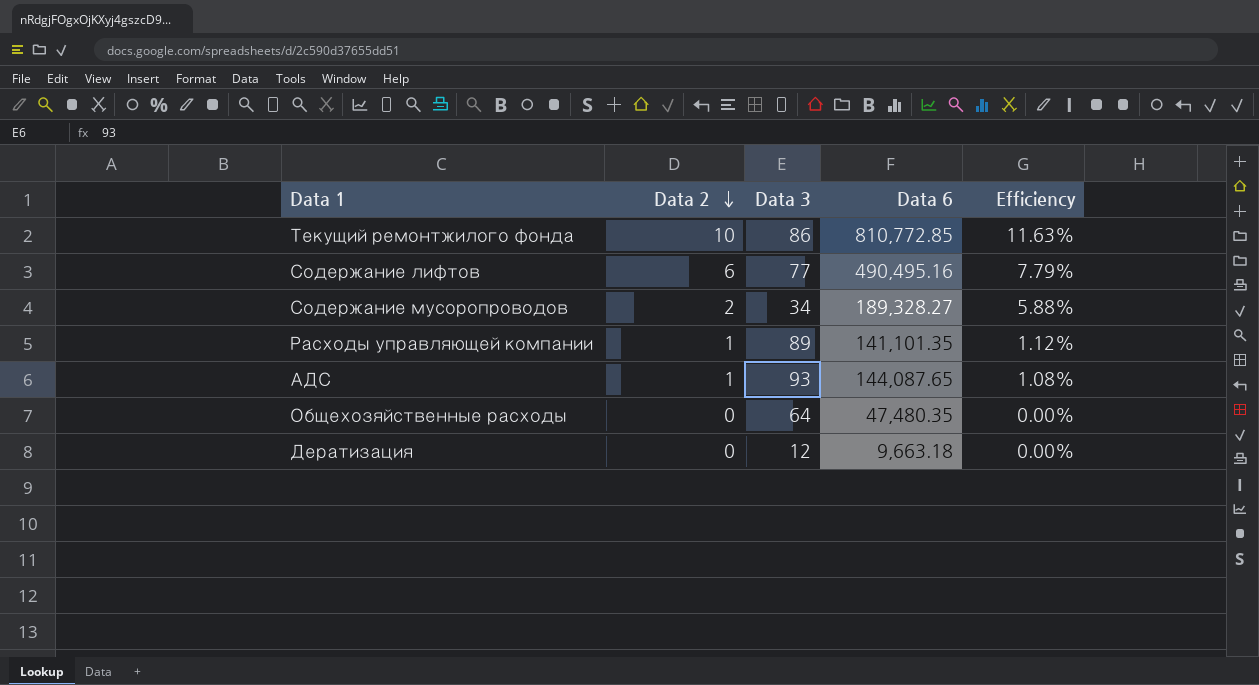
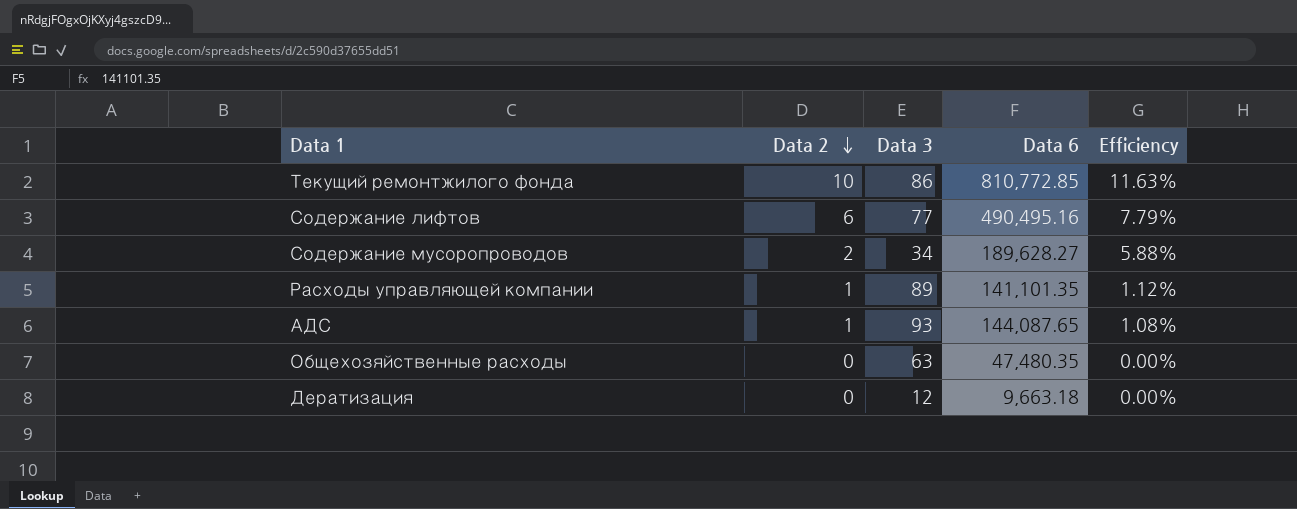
Содержание мусоропроводов | Data 6: 189,328.27 -> 189,628.27
Общехозяйственные расходы | Data 3: 64 -> 63

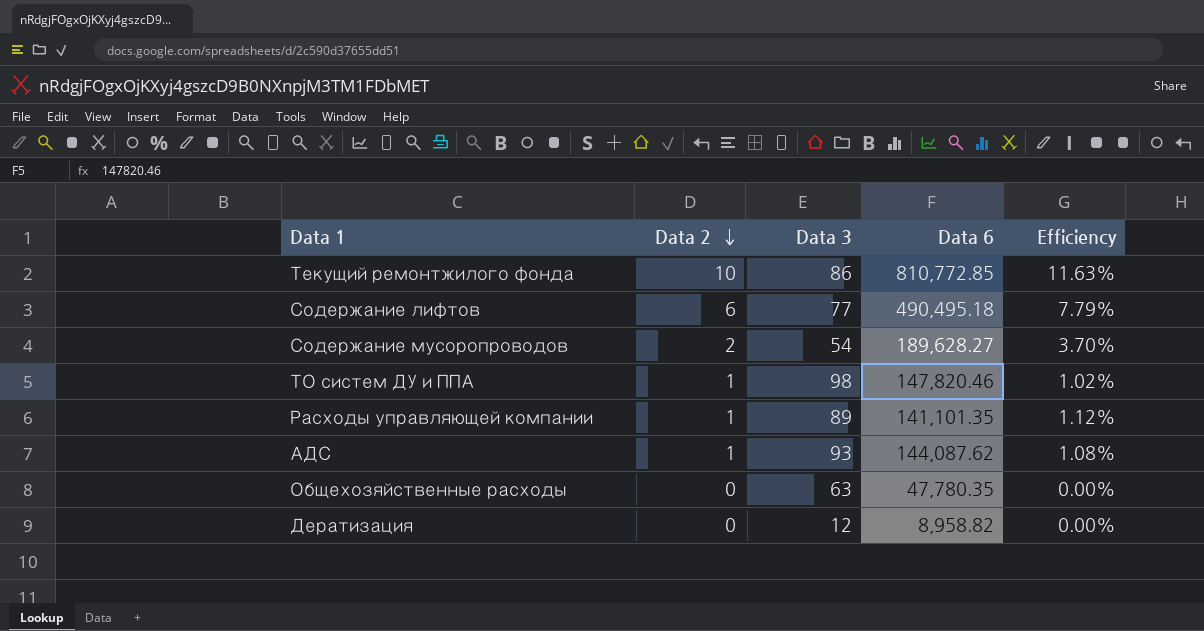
Содержание лифтов | Data 6: 490,495.16 -> 490,495.18
Содержание мусоропроводов | Data 3: 34 -> 54
Содержание мусоропроводов | Efficiency: 5.88% -> 3.70%
row ТО систем ДУ и ППА: none -> 1 | 98 | 147,820.46 | 1.02%
АДС | Data 6: 144,087.65 -> 144,087.62
Общехозяйственные расходы | Data 6: 47,480.35 -> 47,780.35
Дератизация | Data 6: 9,663.18 -> 8,958.82

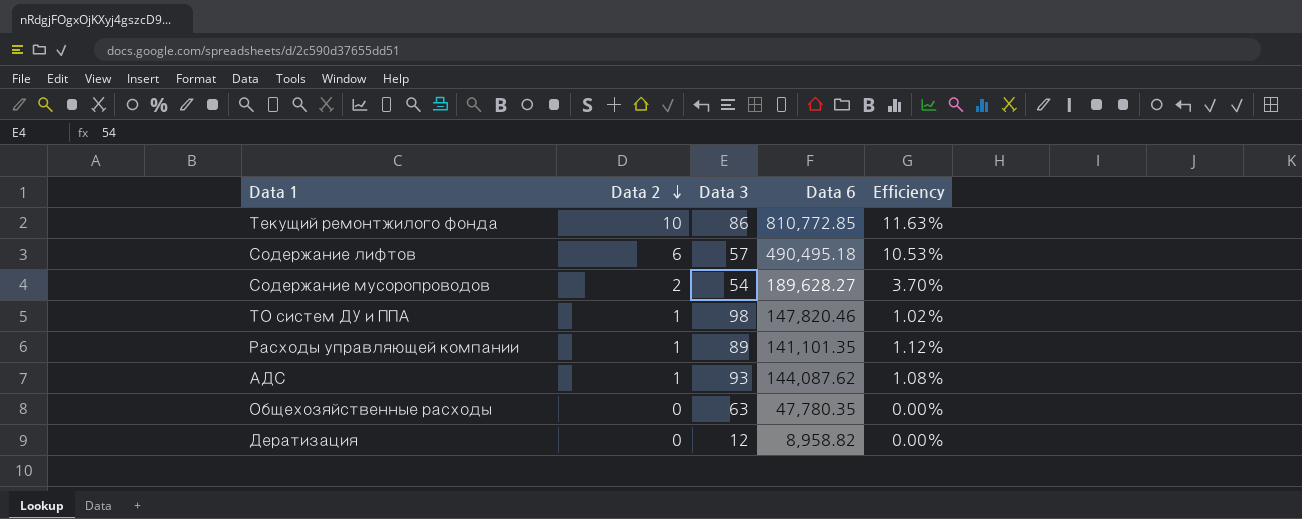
Содержание лифтов | Data 3: 77 -> 57
Содержание лифтов | Efficiency: 7.79% -> 10.53%

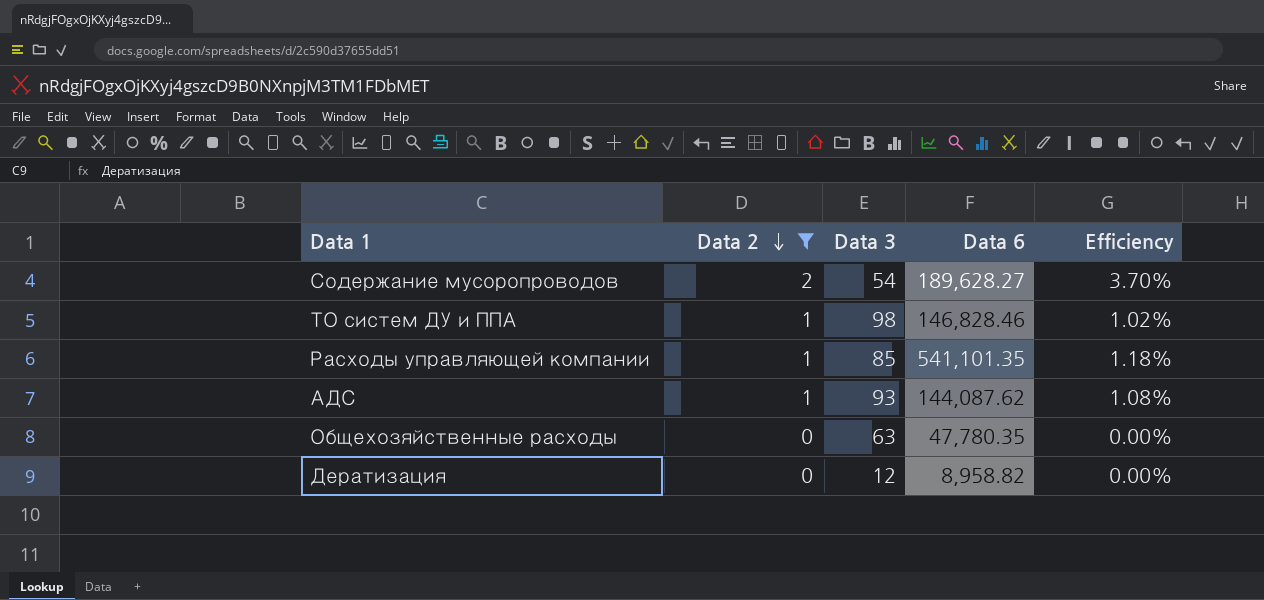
filter: none -> Data 2 <= 2
ТО систем ДУ и ППА | Data 6: 147,820.46 -> 146,828.46
Расходы управляющей компании | Data 3: 89 -> 85
Расходы управляющей компании | Data 6: 141,101.35 -> 541,101.35
Расходы управляющей компании | Efficiency: 1.12% -> 1.18%

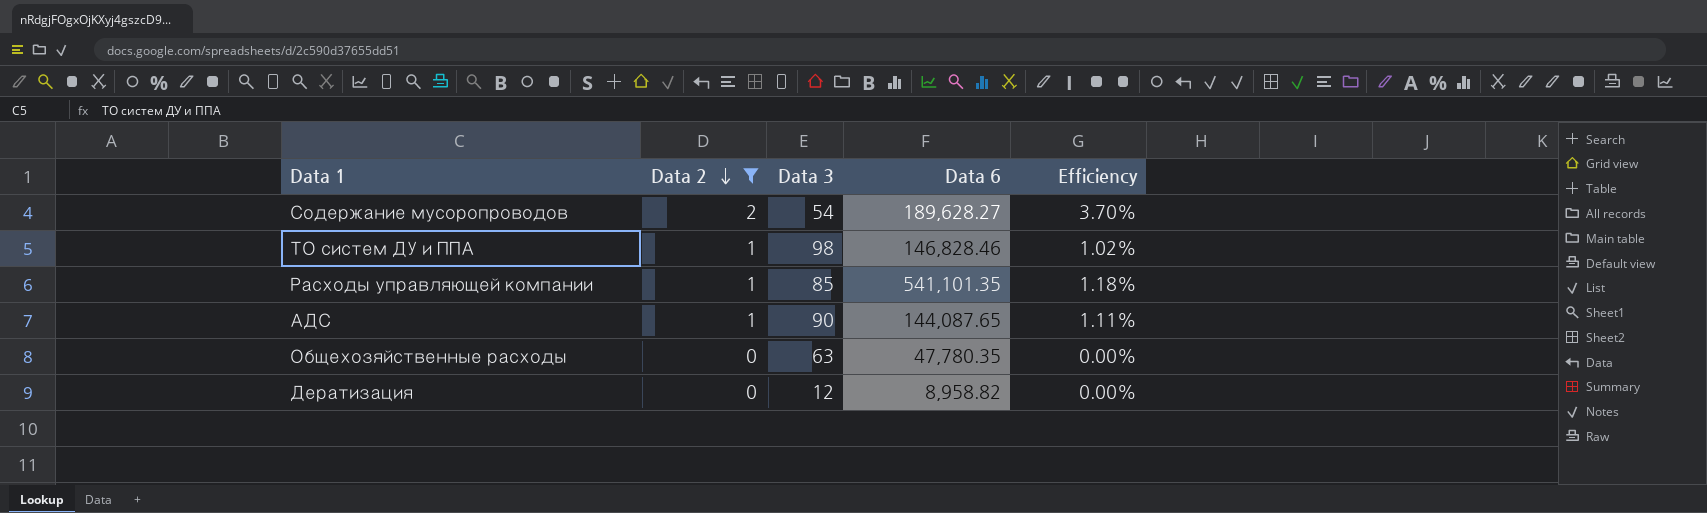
АДС | Data 3: 93 -> 90
АДС | Data 6: 144,087.62 -> 144,087.65
АДС | Efficiency: 1.08% -> 1.11%

